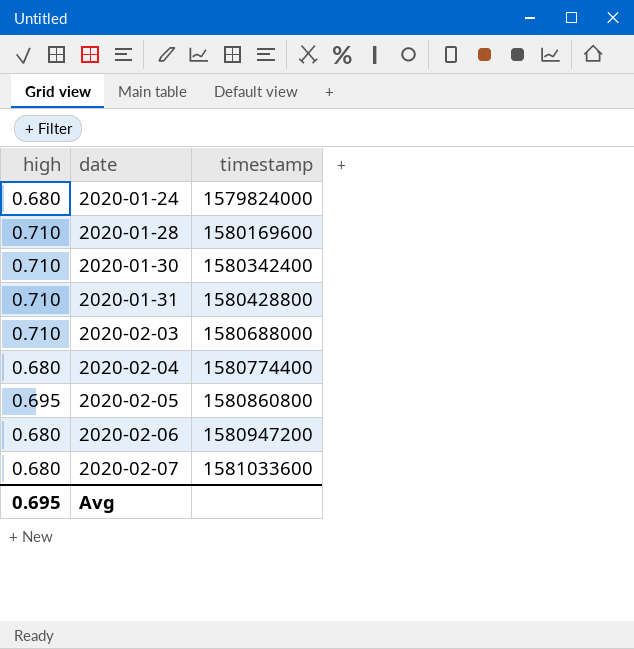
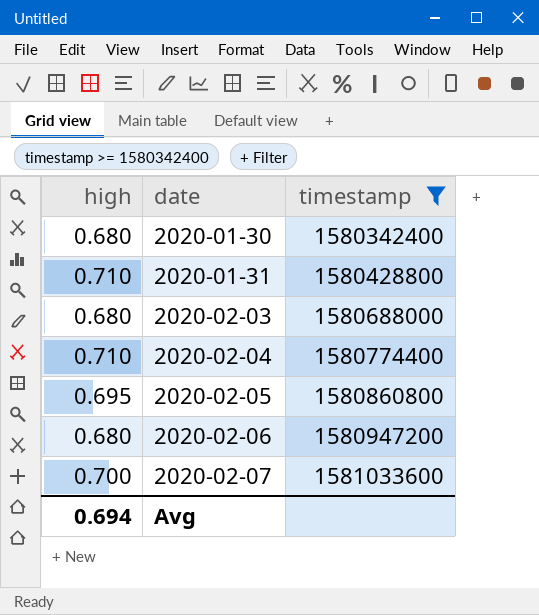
filter: none -> timestamp >= 1580342400
2020-01-30 | high: 0.710 -> 0.680
2020-02-03 | high: 0.710 -> 0.680
2020-02-04 | high: 0.680 -> 0.710
2020-02-07 | high: 0.680 -> 0.700
Avg | high: 0.695 -> 0.694

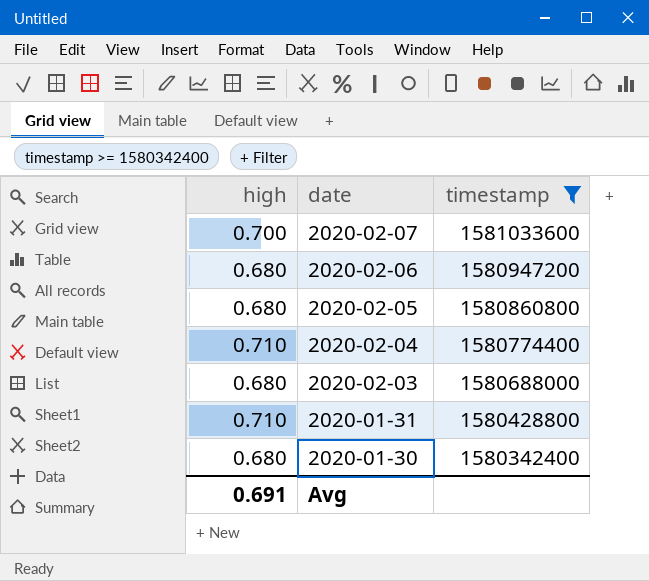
row order: date ascending -> date descending
2020-02-05 | high: 0.695 -> 0.680
Avg | high: 0.694 -> 0.691

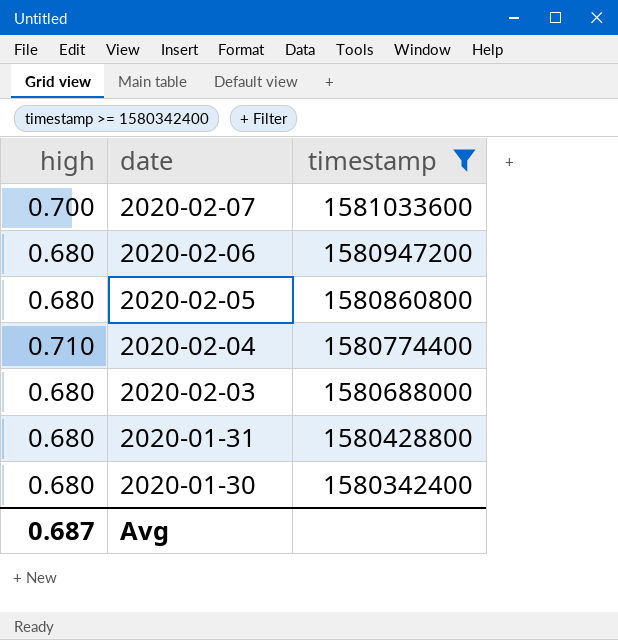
2020-01-31 | high: 0.710 -> 0.680
Avg | high: 0.691 -> 0.687

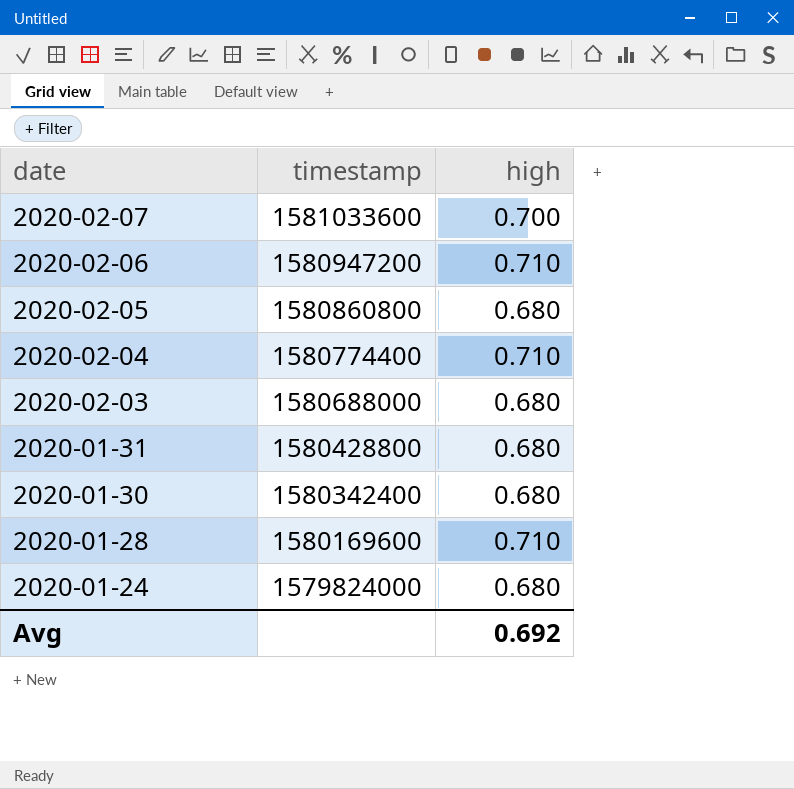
filter: timestamp >= 1580342400 -> none
column high | position: 1 -> 3
2020-02-06 | high: 0.680 -> 0.710
Avg | high: 0.687 -> 0.692

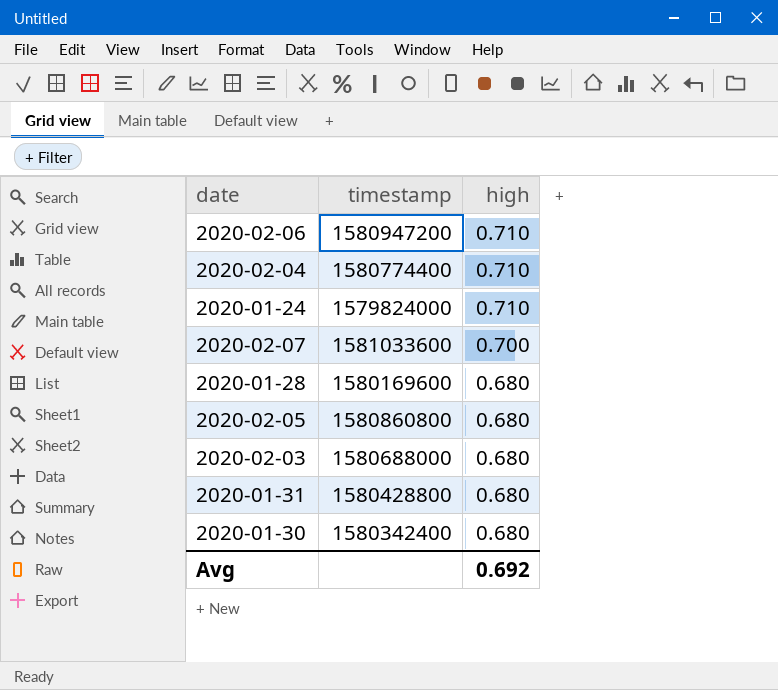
row order: date descending -> high descending
2020-01-24 | high: 0.680 -> 0.710
2020-01-28 | high: 0.710 -> 0.680

